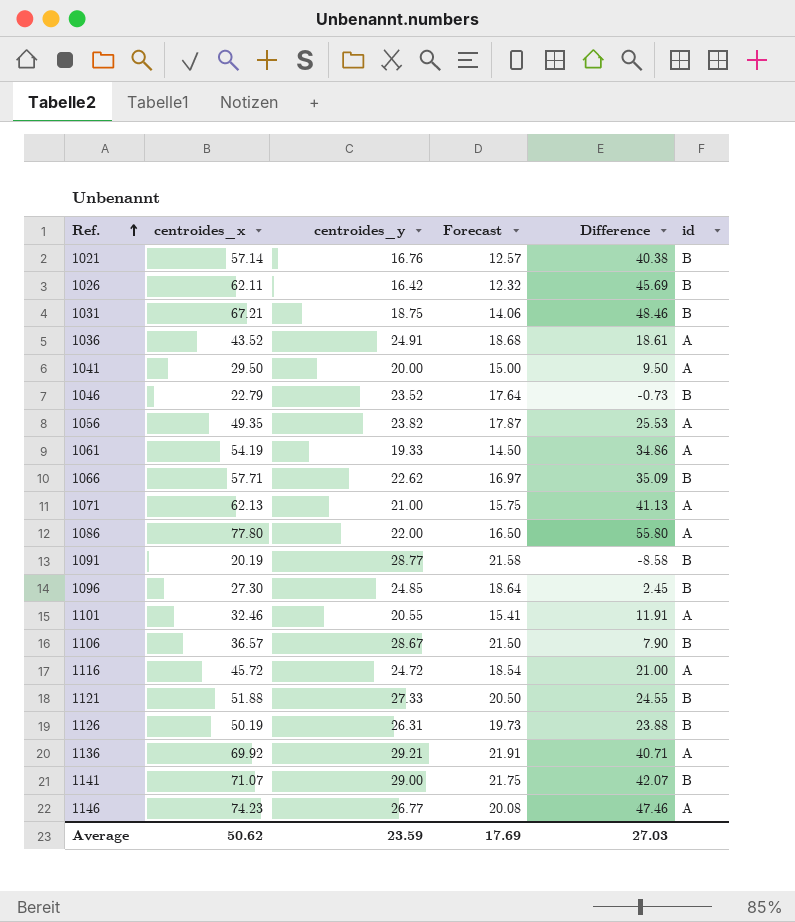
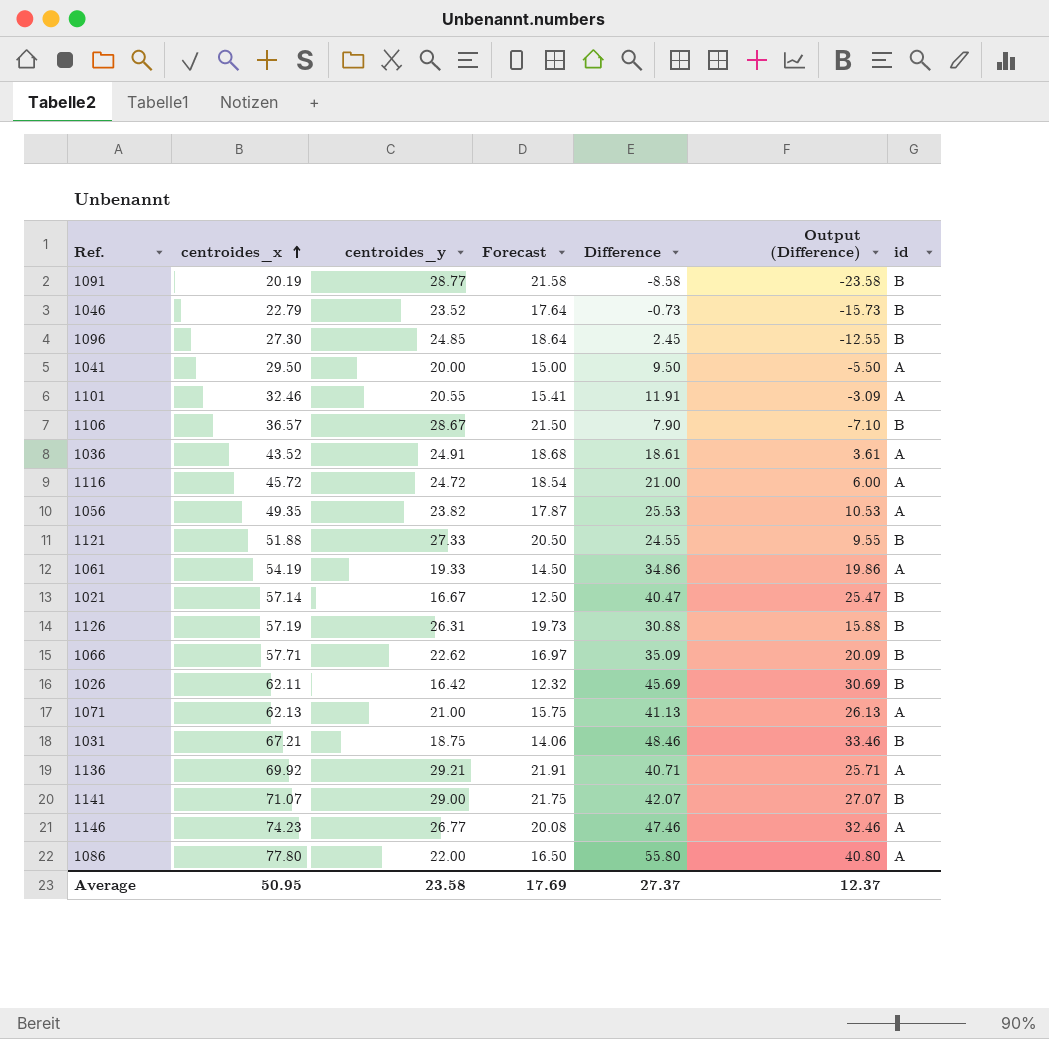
row order: Ref. ascending -> centroides_x ascending
column Output (Difference) | formula: none -> [Difference] - 15
1021 | centroides_y: 16.76 -> 16.67
1021 | Forecast: 12.57 -> 12.50
1021 | Difference: 40.38 -> 40.47
1126 | centroides_x: 50.19 -> 57.19
1126 | Difference: 23.88 -> 30.88
Average | centroides_x: 50.62 -> 50.95
Average | centroides_y: 23.59 -> 23.58
Average | Difference: 27.03 -> 27.37

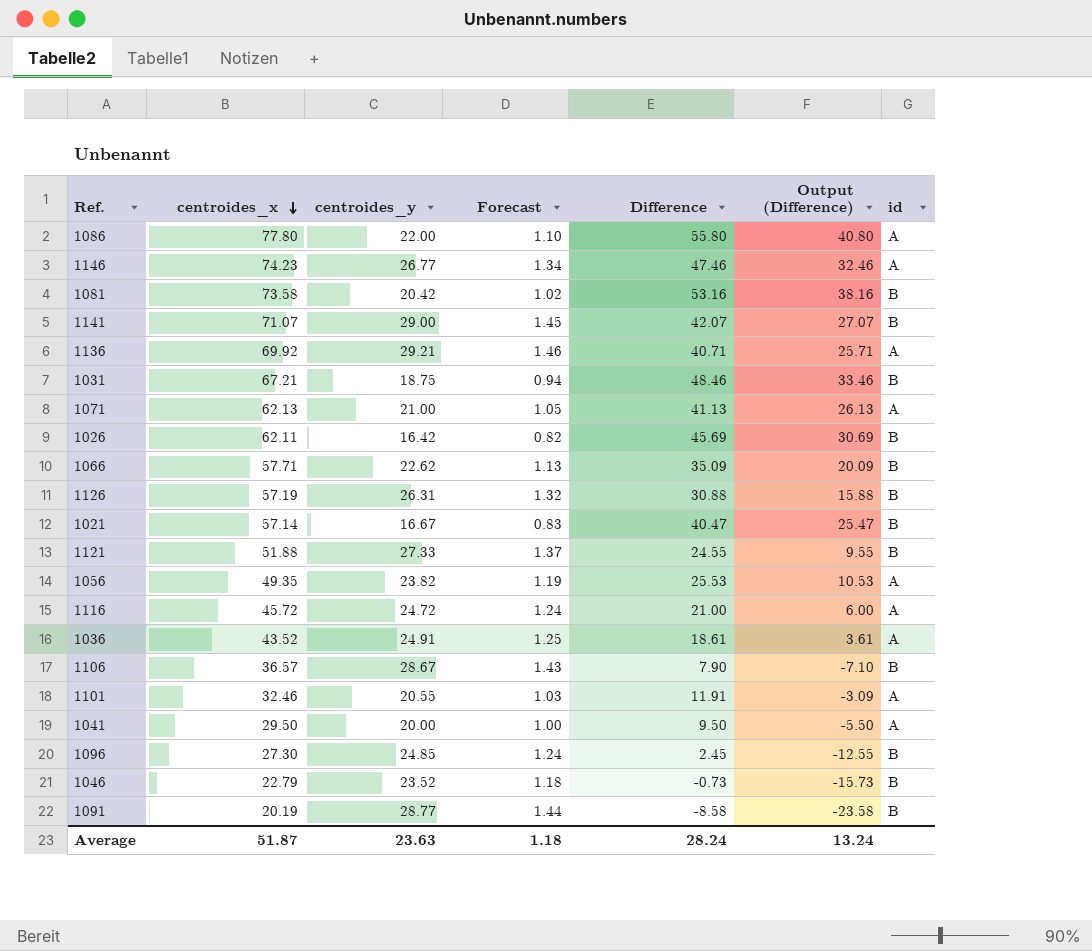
row order: centroides_x ascending -> centroides_x descending
column Forecast | formula: [centroides_y] * 0.75 -> [centroides_y] * 0.05
row 1061: 54.19 | 19.33 | 14.50 | 34.86 | 19.86 | A -> none
row 1081: none -> 73.58 | 20.42 | 1.02 | 53.16 | 38.16 | B
Average | centroides_x: 50.95 -> 51.87
Average | centroides_y: 23.58 -> 23.63
Average | Forecast: 17.69 -> 1.18
Average | Difference: 27.37 -> 28.24
Average | Output (Difference): 12.37 -> 13.24

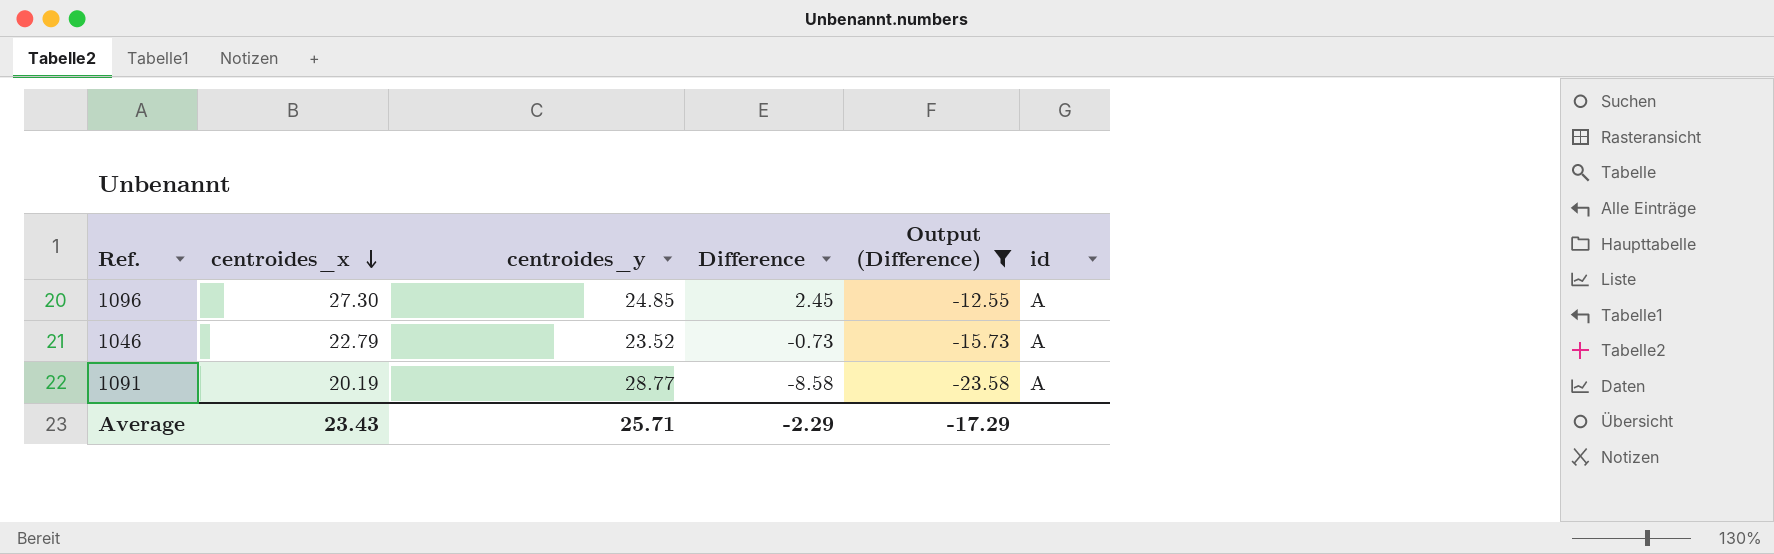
filter: none -> Output (Difference) <= -12.55
column Forecast | formula: [centroides_y] * 0.05 -> none
1096 | id: B -> A
1046 | id: B -> A
1091 | id: B -> A
Average | centroides_x: 51.87 -> 23.43
Average | centroides_y: 23.63 -> 25.71
Average | Difference: 28.24 -> -2.29
Average | Output (Difference): 13.24 -> -17.29

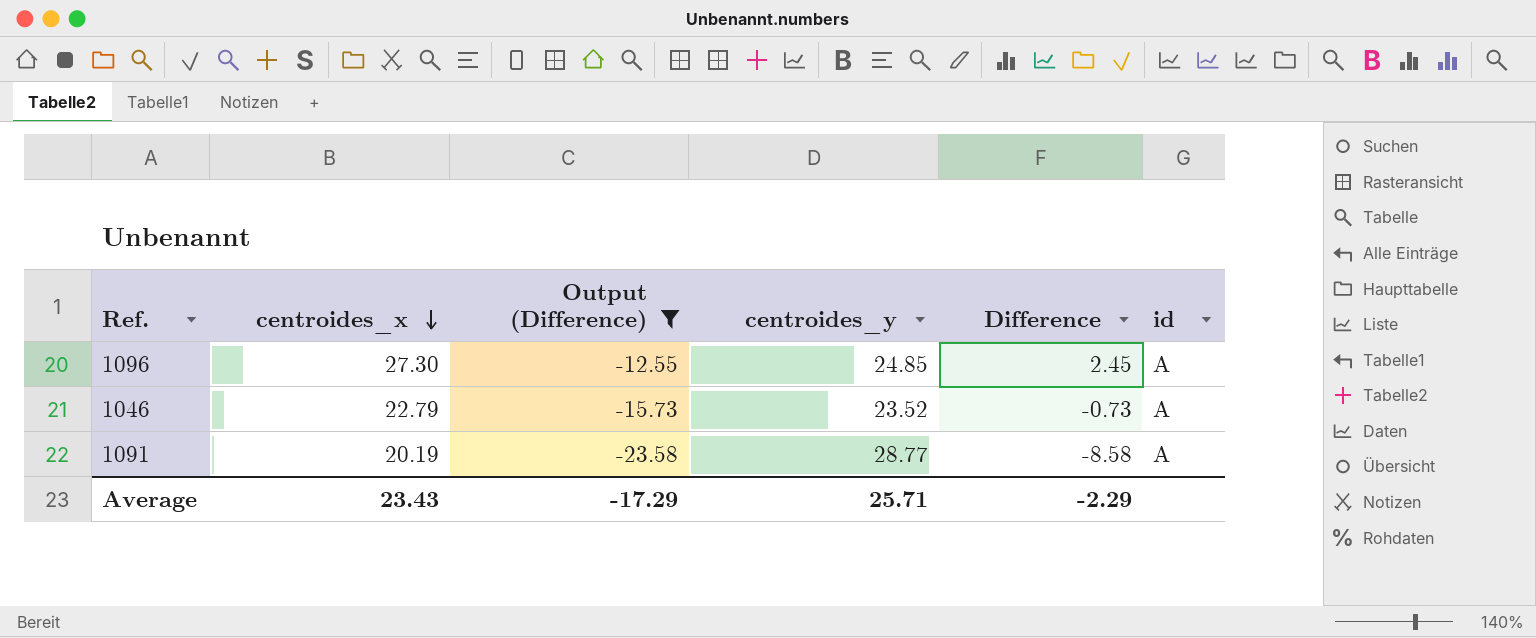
column Output (Difference) | position: 5 -> 3

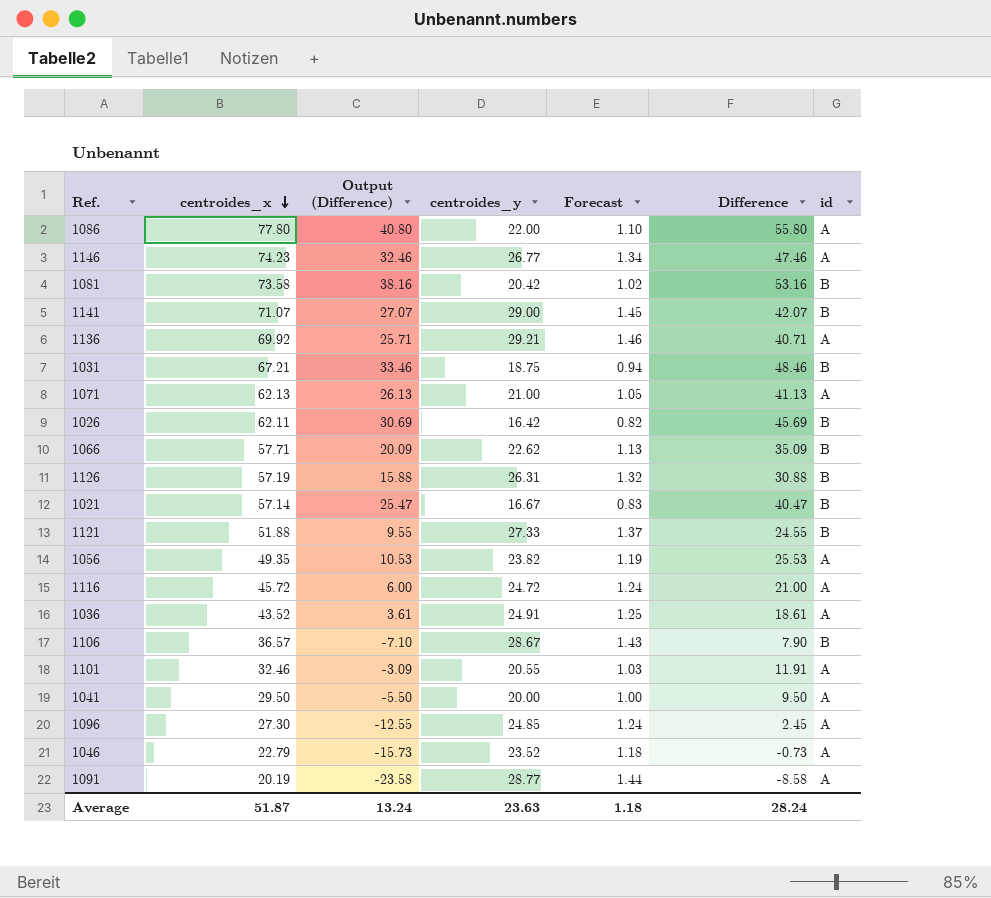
filter: Output (Difference) <= -12.55 -> none
column Forecast | formula: none -> [centroides_y] * 0.05
Average | centroides_x: 23.43 -> 51.87
Average | Output (Difference): -17.29 -> 13.24
Average | centroides_y: 25.71 -> 23.63
Average | Difference: -2.29 -> 28.24

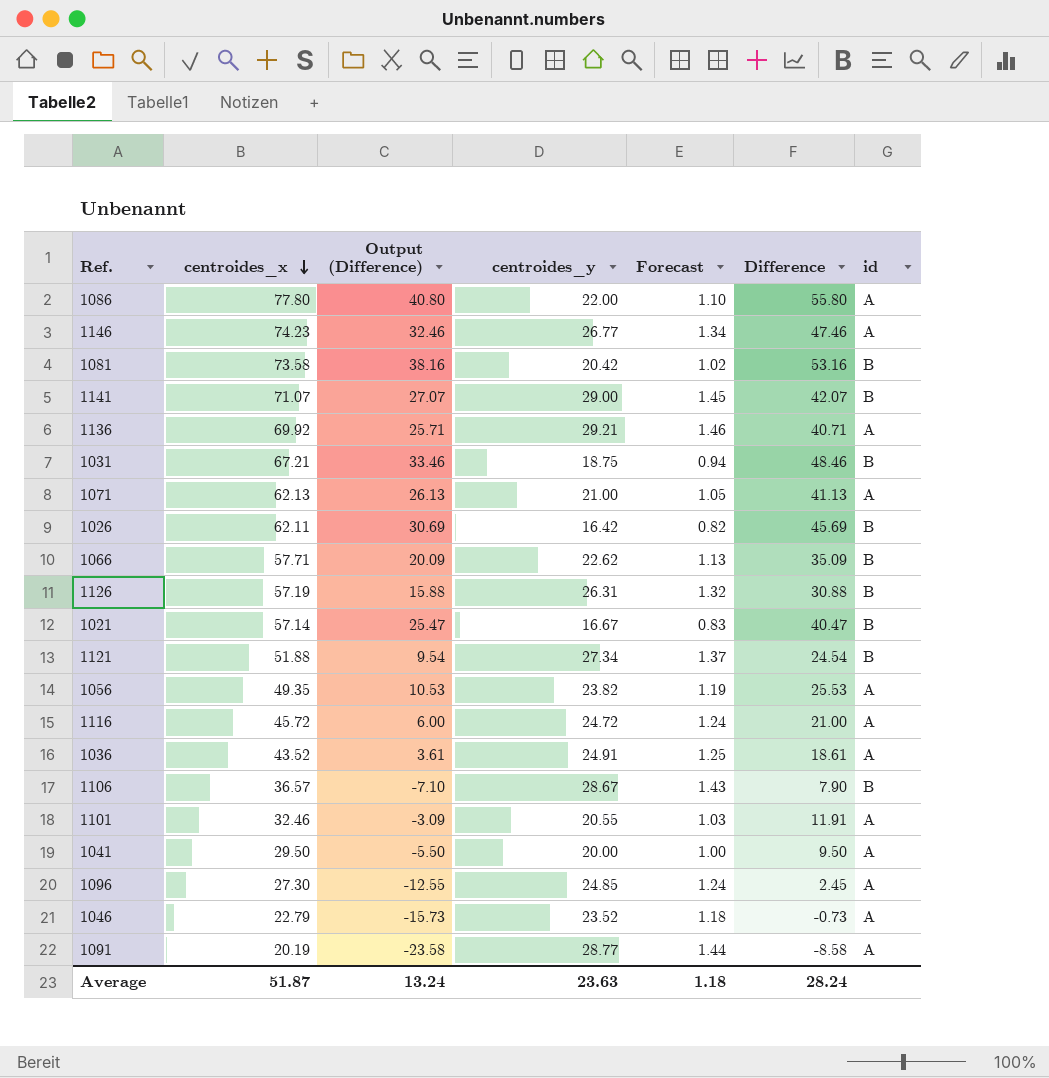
1121 | Output (Difference): 9.55 -> 9.54
1121 | centroides_y: 27.33 -> 27.34
1121 | Difference: 24.55 -> 24.54

